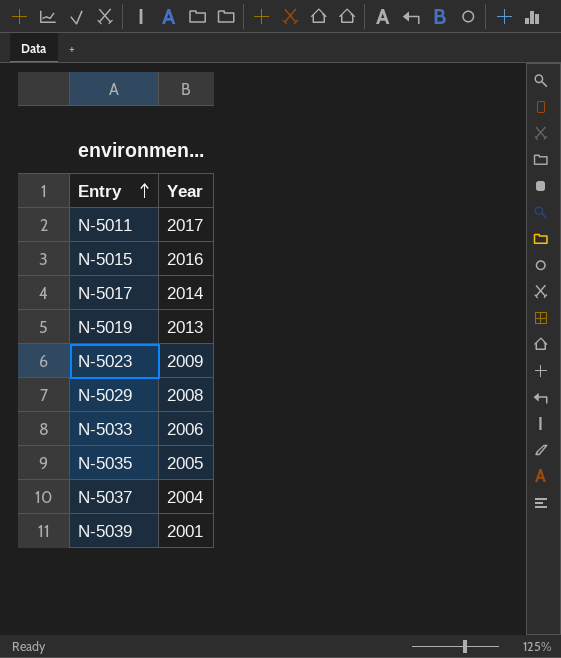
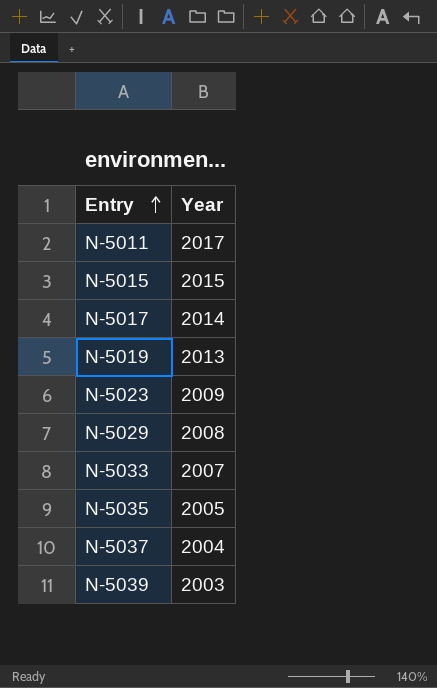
N-5015 | Year: 2016 -> 2015
N-5033 | Year: 2006 -> 2007
N-5039 | Year: 2001 -> 2003

